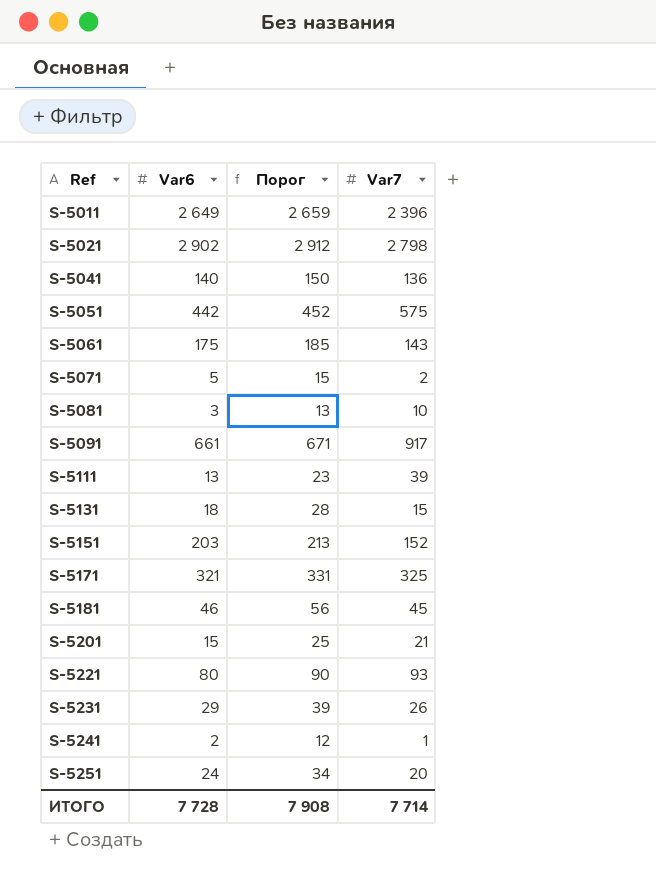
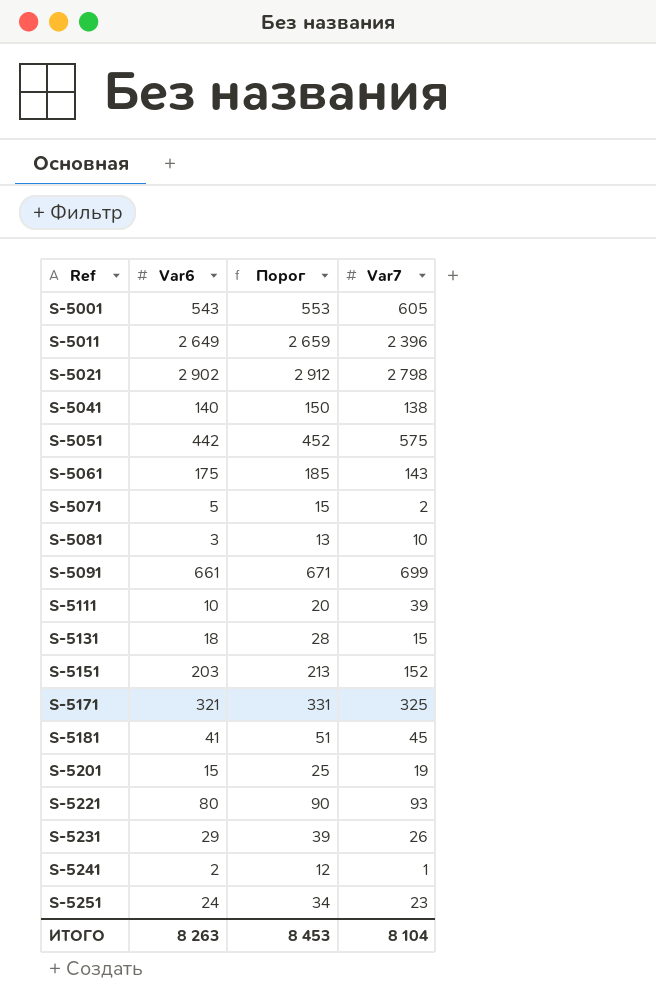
row S-5001: none -> 543 | 553 | 605
S-5041 | Var7: 136 -> 138
S-5091 | Var7: 917 -> 699
S-5111 | Var6: 13 -> 10
S-5111 | Порог: 23 -> 20
S-5181 | Var6: 46 -> 41
S-5181 | Порог: 56 -> 51
S-5201 | Var7: 21 -> 19
S-5251 | Var7: 20 -> 23
ИТОГО | Var6: 7 728 -> 8 263
ИТОГО | Порог: 7 908 -> 8 453
ИТОГО | Var7: 7 714 -> 8 104

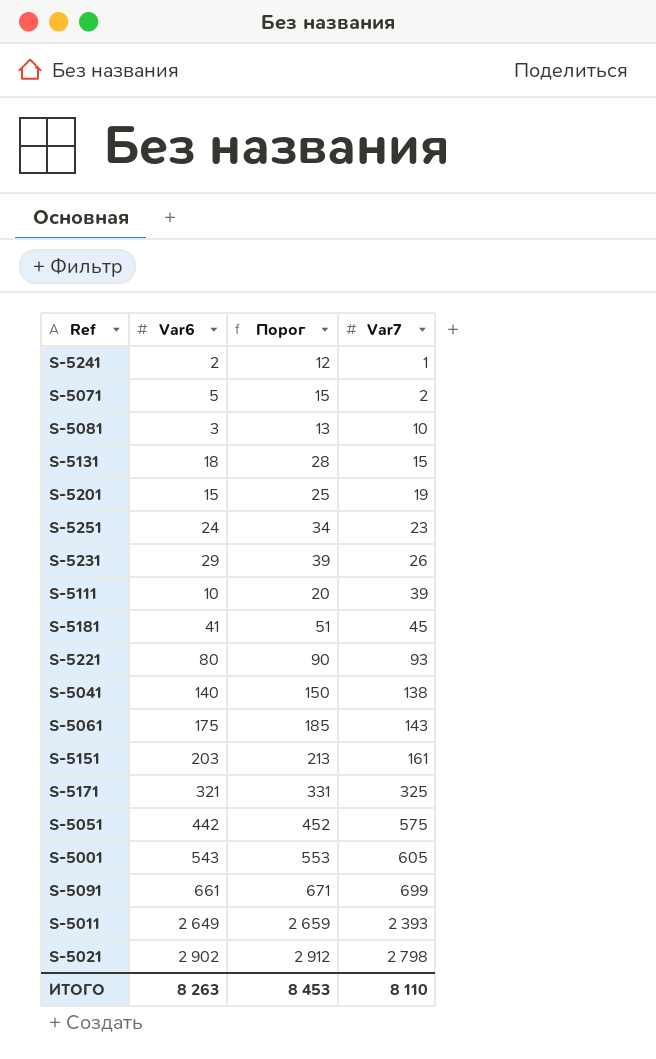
row order: Ref ascending -> Var7 ascending
S-5151 | Var7: 152 -> 161
S-5011 | Var7: 2 396 -> 2 393
ИТОГО | Var7: 8 104 -> 8 110

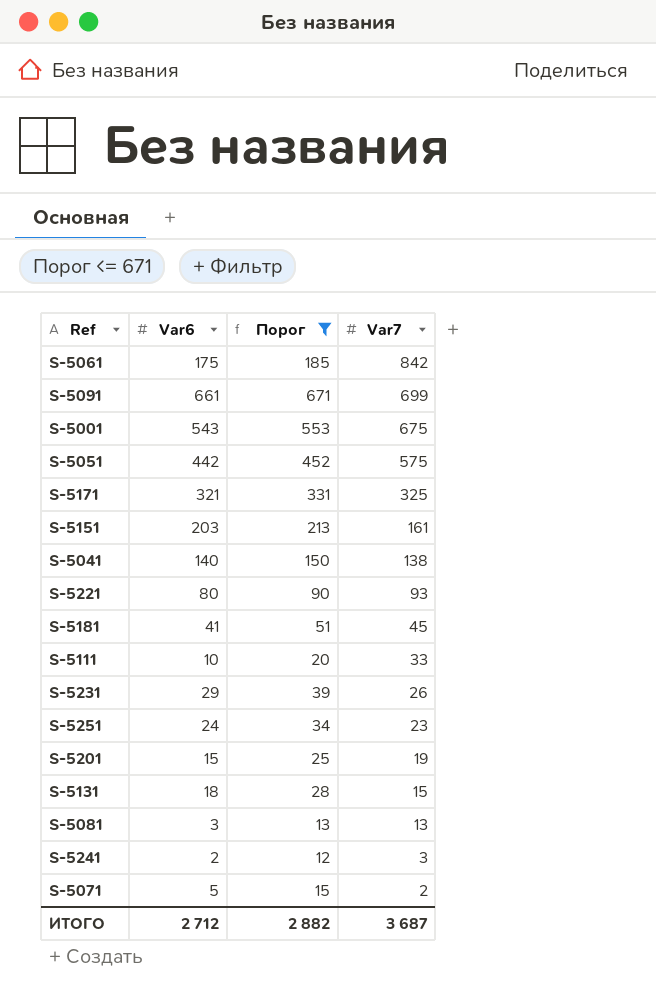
filter: none -> Порог <= 671
row order: Var7 ascending -> Var7 descending
S-5061 | Var7: 143 -> 842
S-5001 | Var7: 605 -> 675
S-5111 | Var7: 39 -> 33
S-5081 | Var7: 10 -> 13
S-5241 | Var7: 1 -> 3
ИТОГО | Var6: 8 263 -> 2 712
ИТОГО | Порог: 8 453 -> 2 882
ИТОГО | Var7: 8 110 -> 3 687

